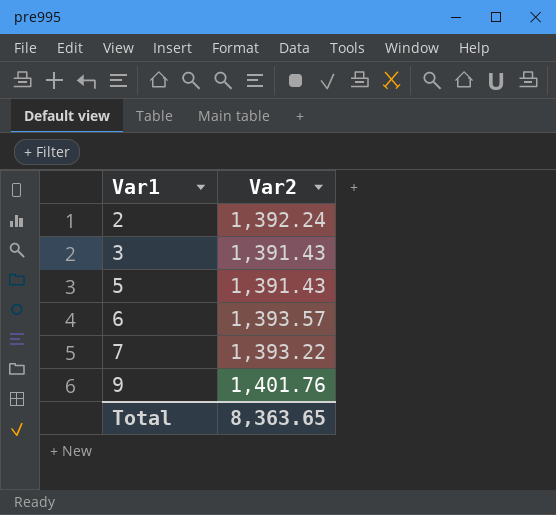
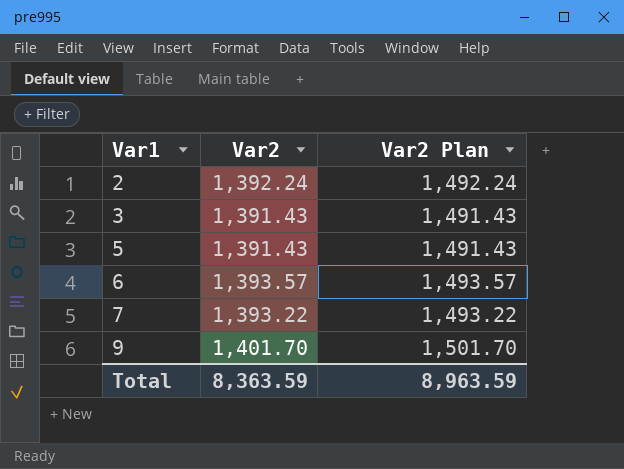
column Var2 Plan | formula: none -> [Var2] + 100
9 | Var2: 1,401.76 -> 1,401.70
Total | Var2: 8,363.65 -> 8,363.59

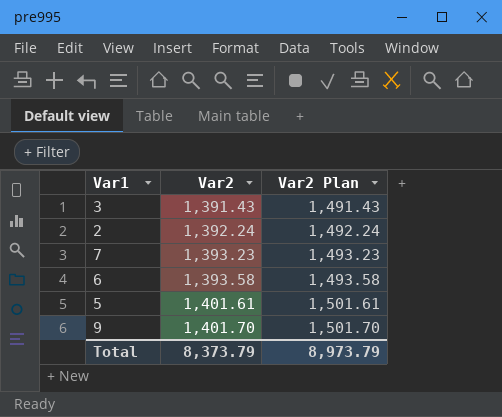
row order: Var1 ascending -> Var2 ascending
7 | Var2: 1,393.22 -> 1,393.23
7 | Var2 Plan: 1,493.22 -> 1,493.23
6 | Var2: 1,393.57 -> 1,393.58
6 | Var2 Plan: 1,493.57 -> 1,493.58
5 | Var2: 1,391.43 -> 1,401.61
5 | Var2 Plan: 1,491.43 -> 1,501.61
Total | Var2: 8,363.59 -> 8,373.79
Total | Var2 Plan: 8,963.59 -> 8,973.79

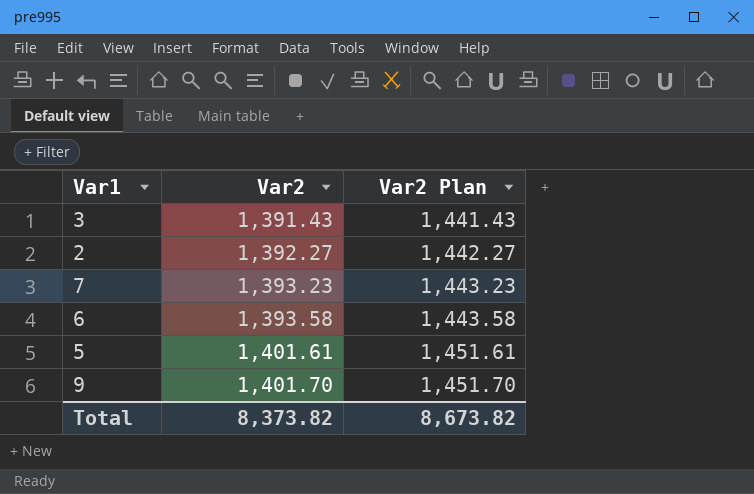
column Var2 Plan | formula: [Var2] + 100 -> [Var2] + 50
2 | Var2: 1,392.24 -> 1,392.27
Total | Var2: 8,373.79 -> 8,373.82
Total | Var2 Plan: 8,973.79 -> 8,673.82

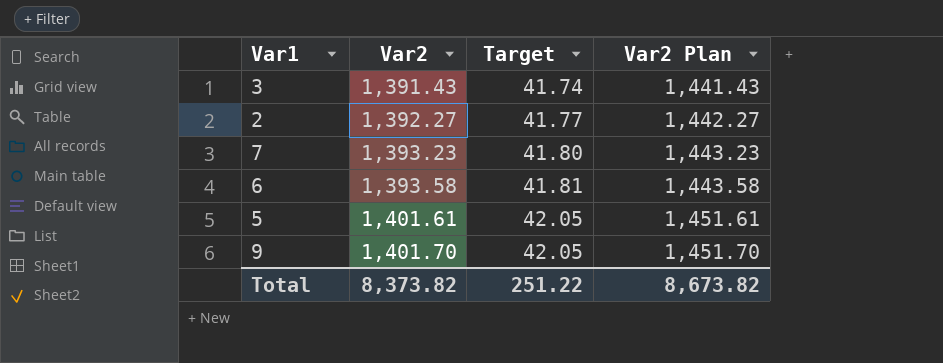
column Target | formula: none -> [Var2] * 0.03

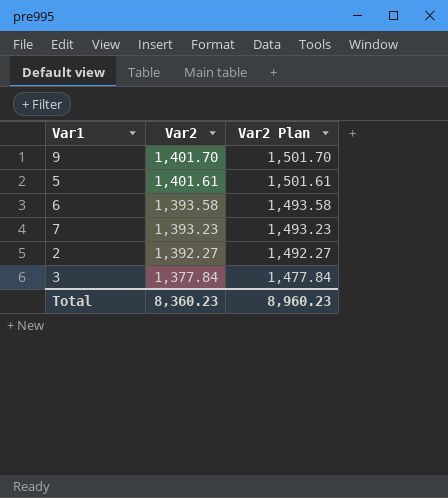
row order: Var2 ascending -> Var2 descending
column Target | formula: [Var2] * 0.03 -> none
column Var2 Plan | formula: [Var2] + 50 -> [Var2] + 100
3 | Var2: 1,391.43 -> 1,377.84
Total | Var2: 8,373.82 -> 8,360.23
Total | Var2 Plan: 8,673.82 -> 8,960.23

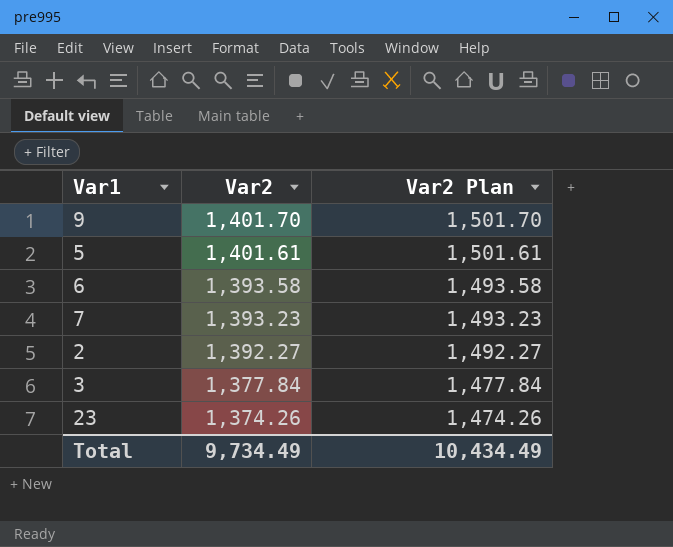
row 23: none -> 1,374.26 | 1,474.26
Total | Var2: 8,360.23 -> 9,734.49
Total | Var2 Plan: 8,960.23 -> 10,434.49

